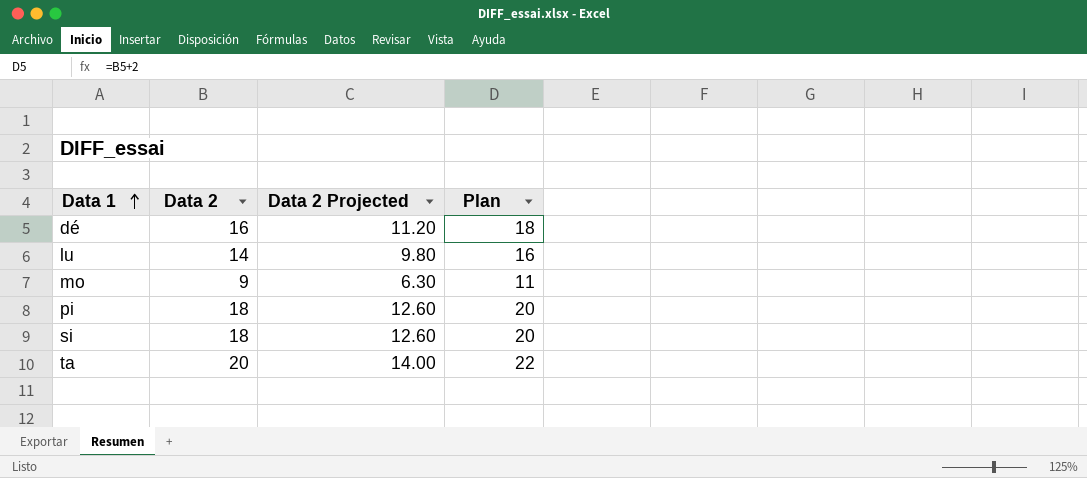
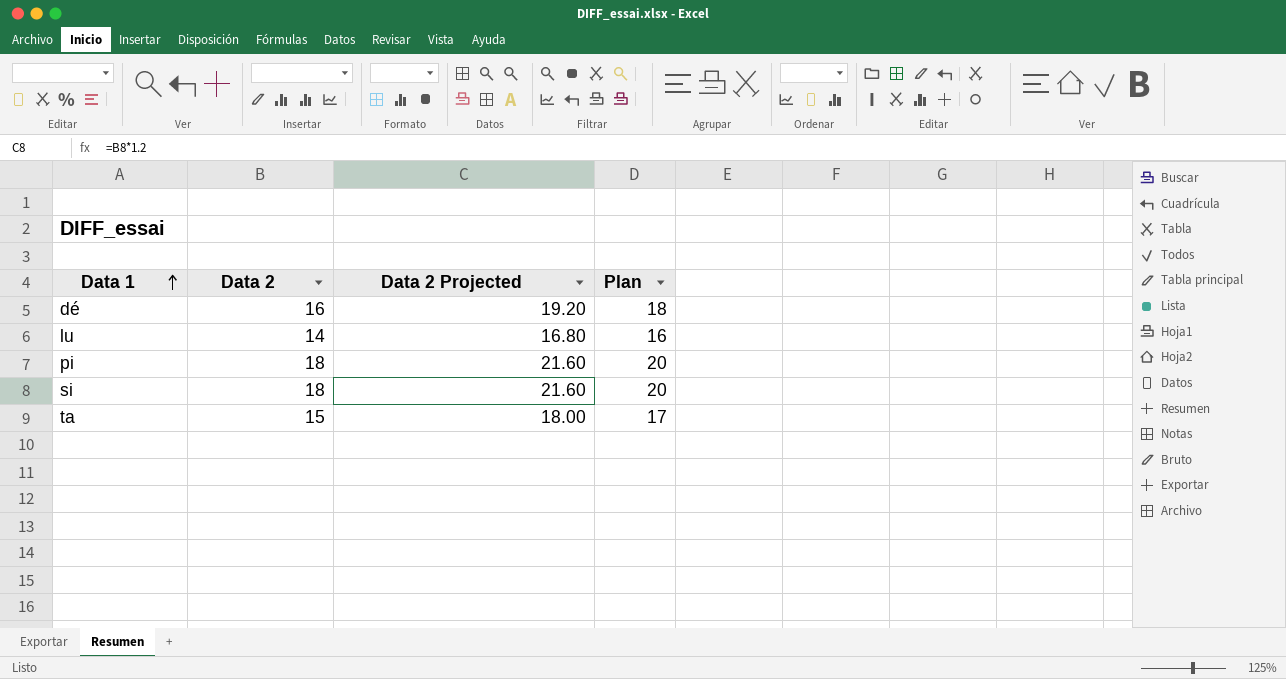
column Data 2 Projected | formula: [Data 2] * 0.7 -> [Data 2] * 1.2
row mo: 9 | 6.30 | 11 -> none
ta | Data 2: 20 -> 15
ta | Plan: 22 -> 17

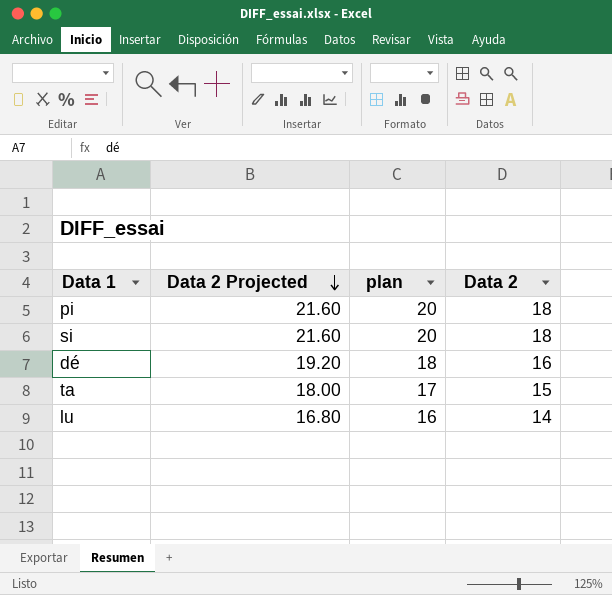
row order: Data 1 ascending -> Data 2 Projected descending
column name: Plan -> plan
column Data 2 | position: 2 -> 4

